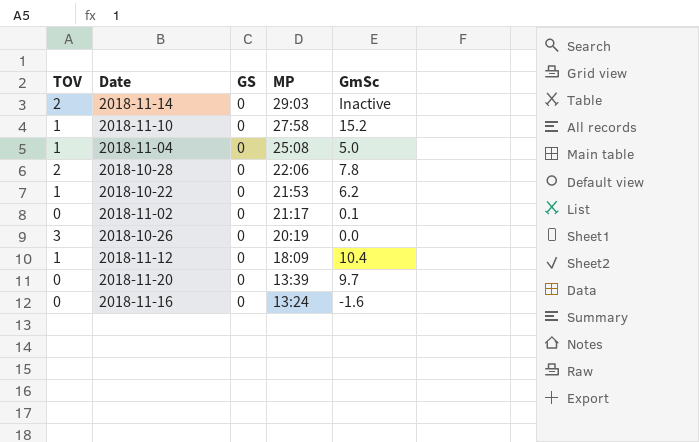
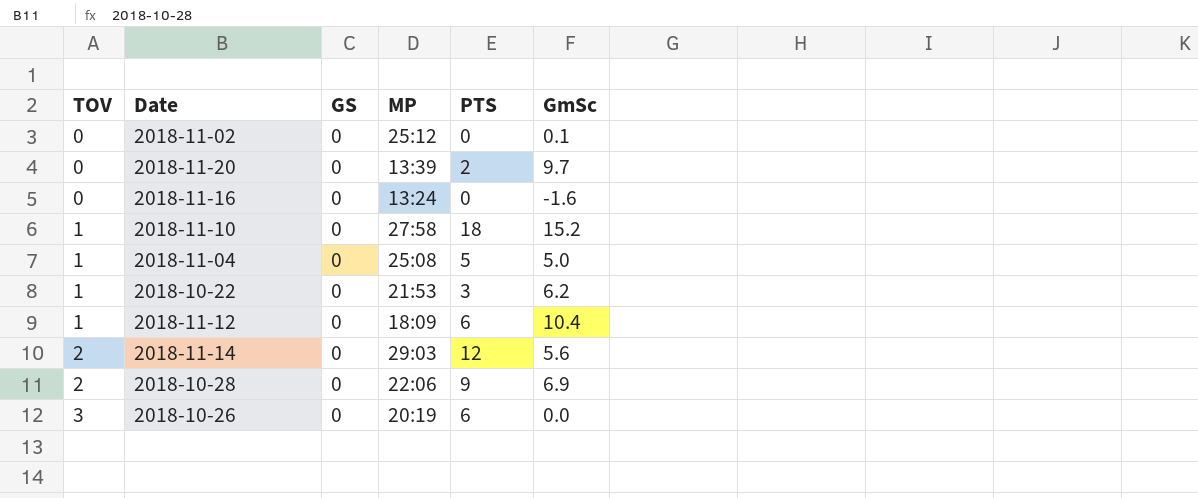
row order: MP descending -> TOV ascending
column PTS | position: none -> 5
2018-11-02 | MP: 21:17 -> 25:12
2018-11-14 | GmSc: Inactive -> 5.6
2018-10-28 | GmSc: 7.8 -> 6.9

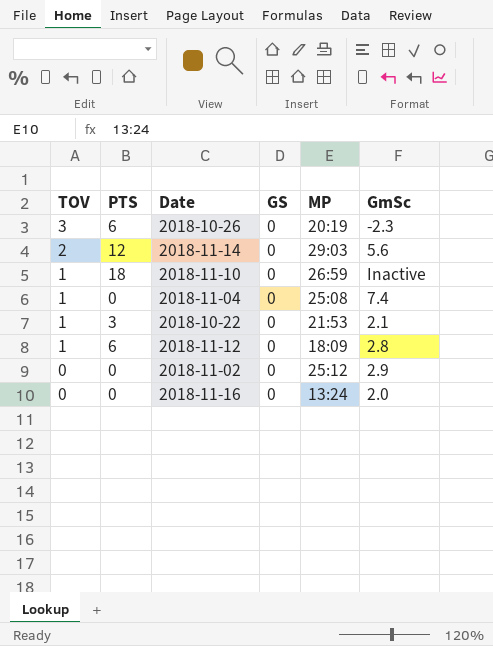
row order: TOV ascending -> TOV descending
column PTS | position: 5 -> 2
row 2018-11-20: 0 | 0 | 13:39 | 2 | 9.7 -> none
row 2018-10-28: 2 | 0 | 22:06 | 9 | 6.9 -> none
2018-10-26 | GmSc: 0.0 -> -2.3
2018-11-10 | MP: 27:58 -> 26:59
2018-11-10 | GmSc: 15.2 -> Inactive
2018-11-04 | PTS: 5 -> 0
2018-11-04 | GmSc: 5.0 -> 7.4
2018-10-22 | GmSc: 6.2 -> 2.1
2018-11-12 | GmSc: 10.4 -> 2.8
2018-11-02 | GmSc: 0.1 -> 2.9
2018-11-16 | GmSc: -1.6 -> 2.0

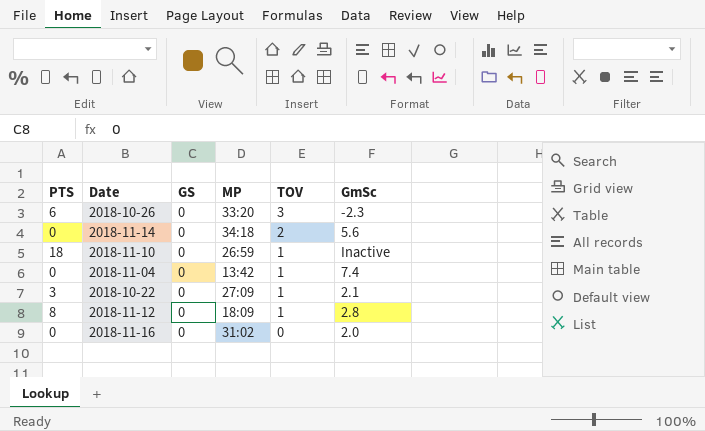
column TOV | position: 1 -> 5
row 2018-11-02: 0 | 0 | 0 | 25:12 | 2.9 -> none
2018-10-26 | MP: 20:19 -> 33:20
2018-11-14 | PTS: 12 -> 0
2018-11-14 | MP: 29:03 -> 34:18
2018-11-04 | MP: 25:08 -> 13:42
2018-10-22 | MP: 21:53 -> 27:09
2018-11-12 | PTS: 6 -> 8
2018-11-16 | MP: 13:24 -> 31:02

